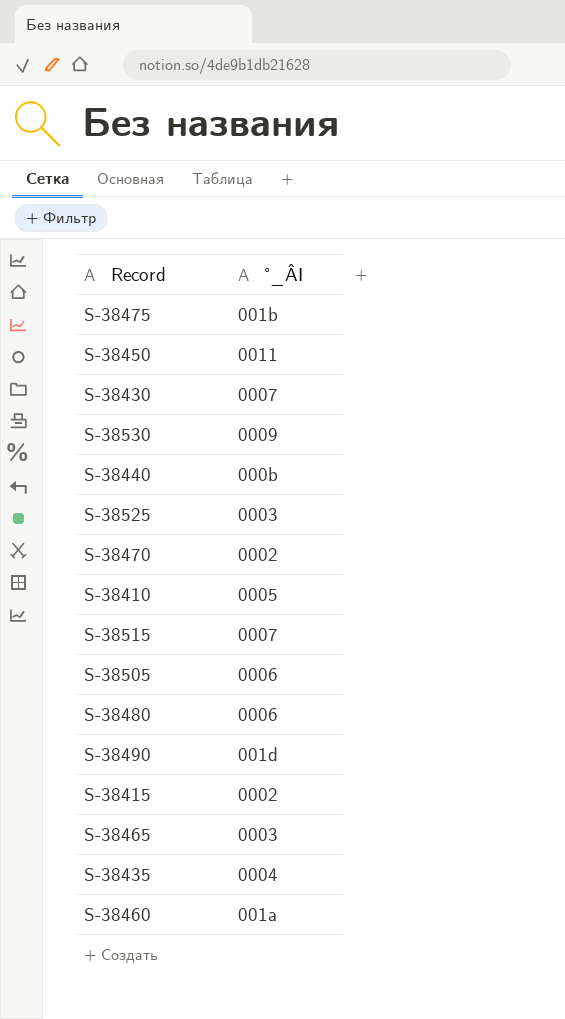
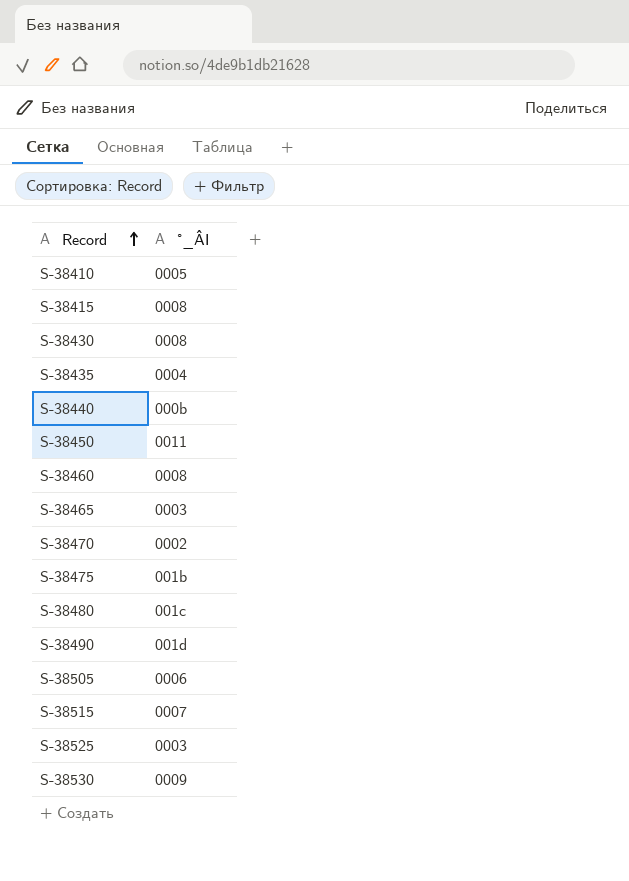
row order: none -> Record ascending
S-38415 | °_ÂI: 0002 -> 0008
S-38430 | °_ÂI: 0007 -> 0008
S-38460 | °_ÂI: 001a -> 0008
S-38480 | °_ÂI: 0006 -> 001c

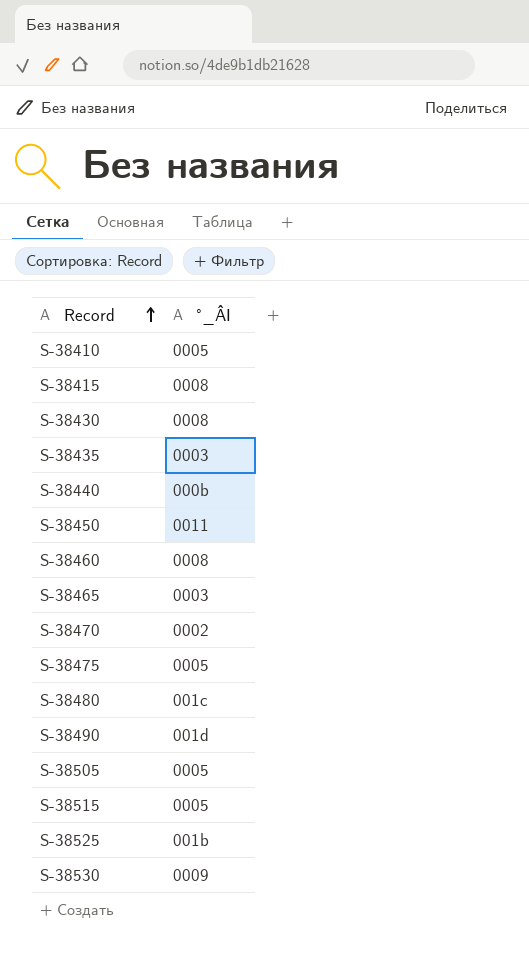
S-38435 | °_ÂI: 0004 -> 0003
S-38475 | °_ÂI: 001b -> 0005
S-38505 | °_ÂI: 0006 -> 0005
S-38515 | °_ÂI: 0007 -> 0005
S-38525 | °_ÂI: 0003 -> 001b

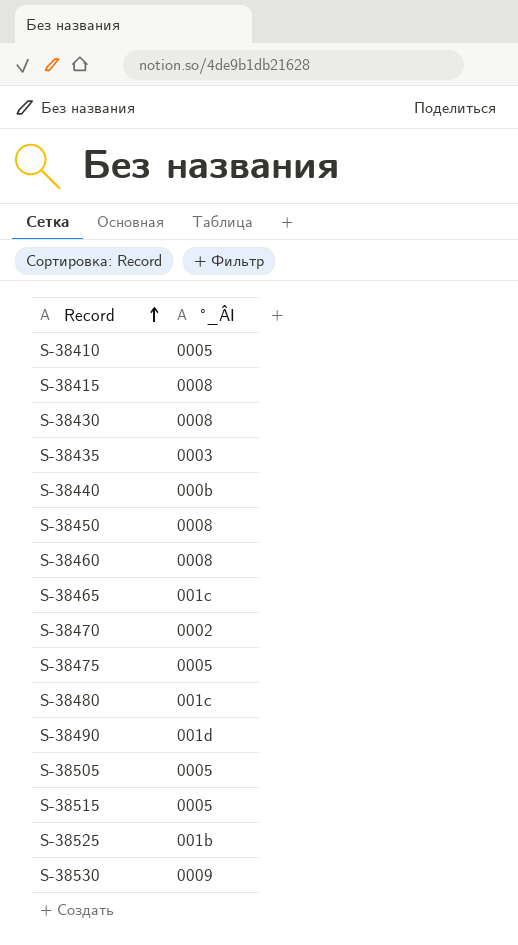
S-38450 | °_ÂI: 0011 -> 0008
S-38465 | °_ÂI: 0003 -> 001c

